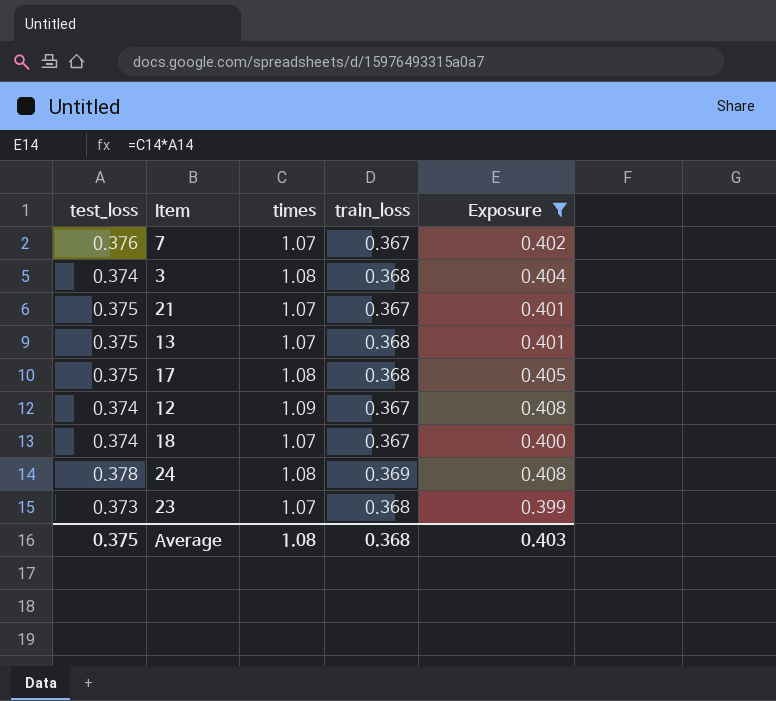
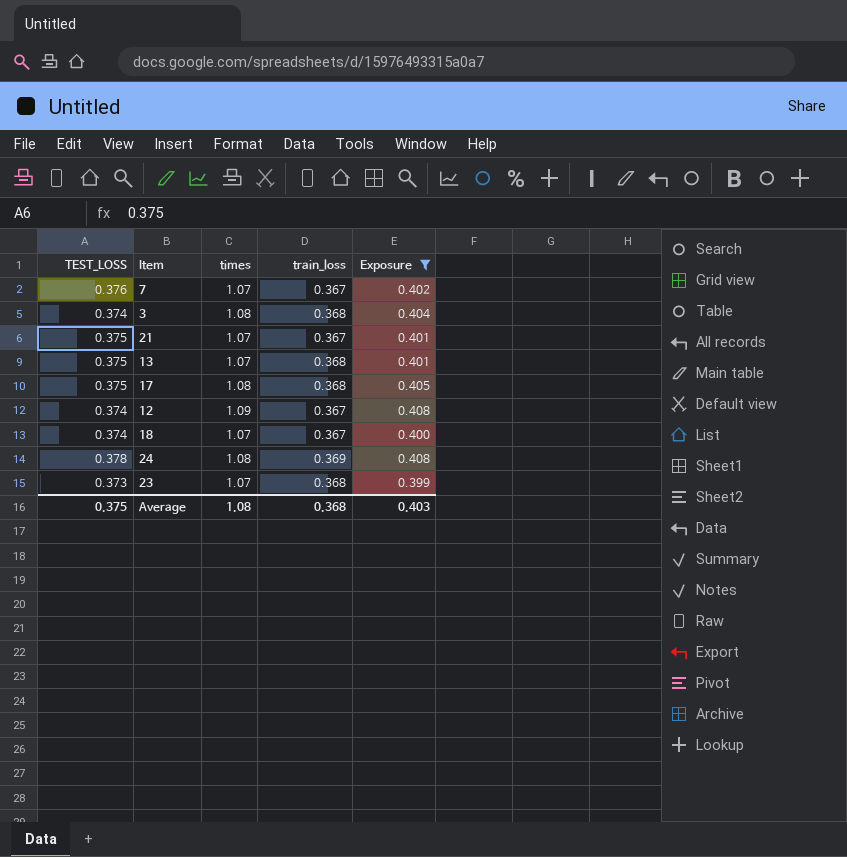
column name: test_loss -> TEST_LOSS

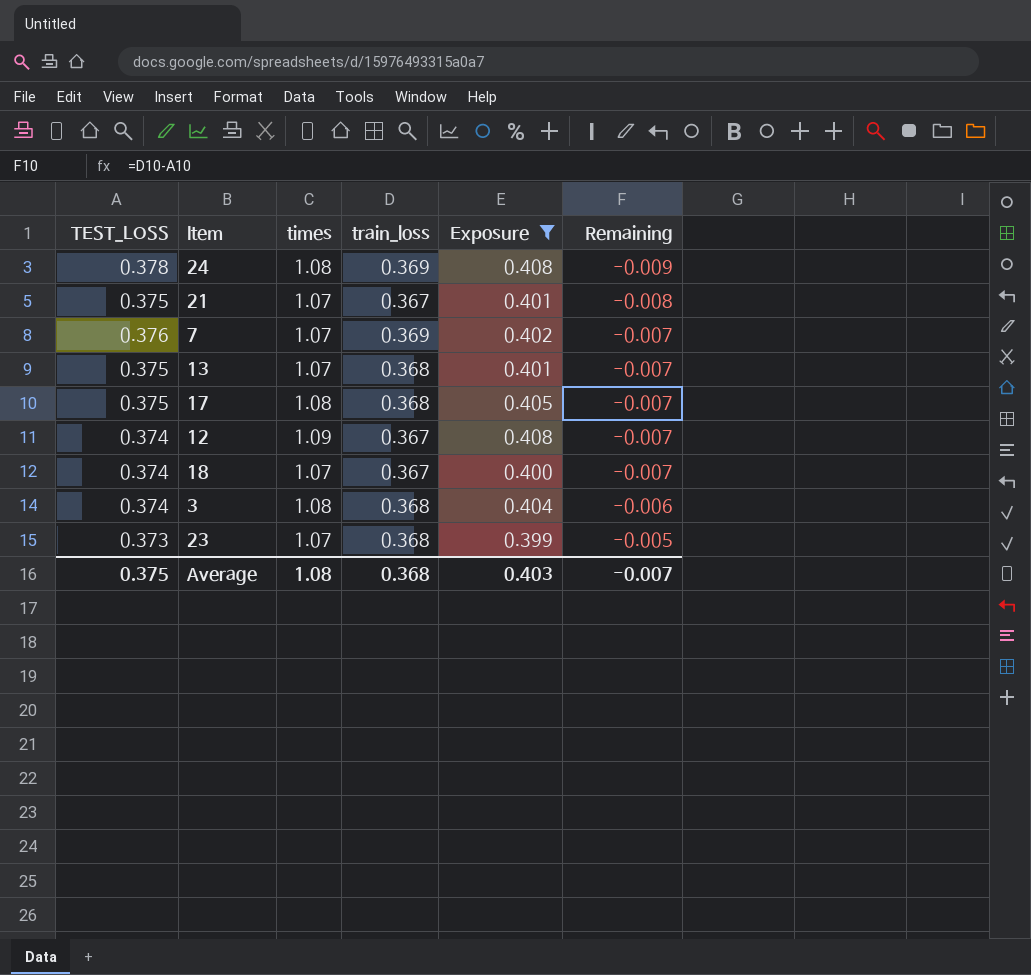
row order: none -> Remaining ascending
column Remaining | formula: none -> [train_loss] - [TEST_LOSS]
7 | train_loss: 0.367 -> 0.369

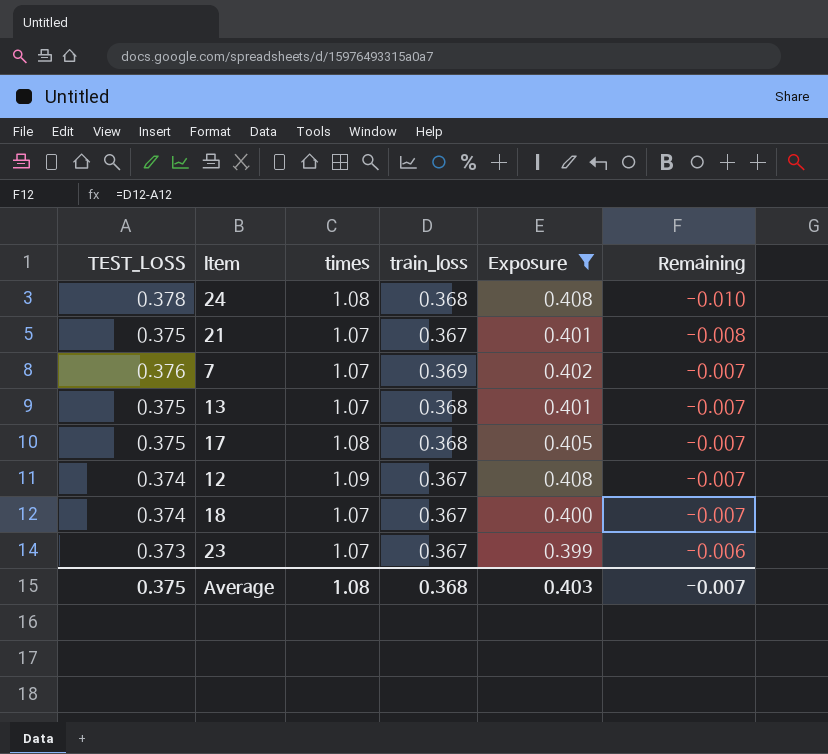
row 3: 0.374 | 1.08 | 0.368 | 0.404 | -0.006 -> none
24 | train_loss: 0.369 -> 0.368
24 | Remaining: -0.009 -> -0.010
23 | train_loss: 0.368 -> 0.367
23 | Remaining: -0.005 -> -0.006

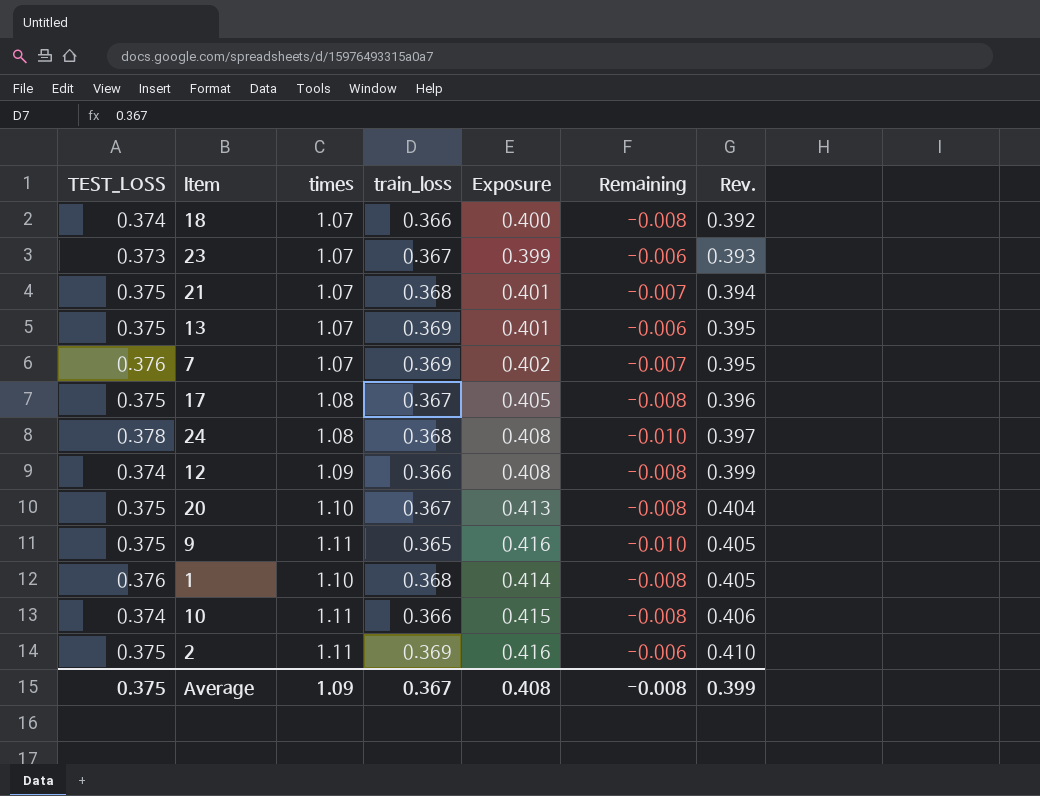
filter: Exposure <= 0.408 -> none
row order: Remaining ascending -> Rev. ascending
column Rev. | formula: none -> [times] * [train_loss]
18 | train_loss: 0.367 -> 0.366
18 | Remaining: -0.007 -> -0.008
21 | train_loss: 0.367 -> 0.368
21 | Remaining: -0.008 -> -0.007
13 | train_loss: 0.368 -> 0.369
13 | Remaining: -0.007 -> -0.006
17 | train_loss: 0.368 -> 0.367
17 | Remaining: -0.007 -> -0.008
12 | train_loss: 0.367 -> 0.366
12 | Remaining: -0.007 -> -0.008
Average | times: 1.08 -> 1.09
Average | train_loss: 0.368 -> 0.367
Average | Exposure: 0.403 -> 0.408
Average | Remaining: -0.007 -> -0.008

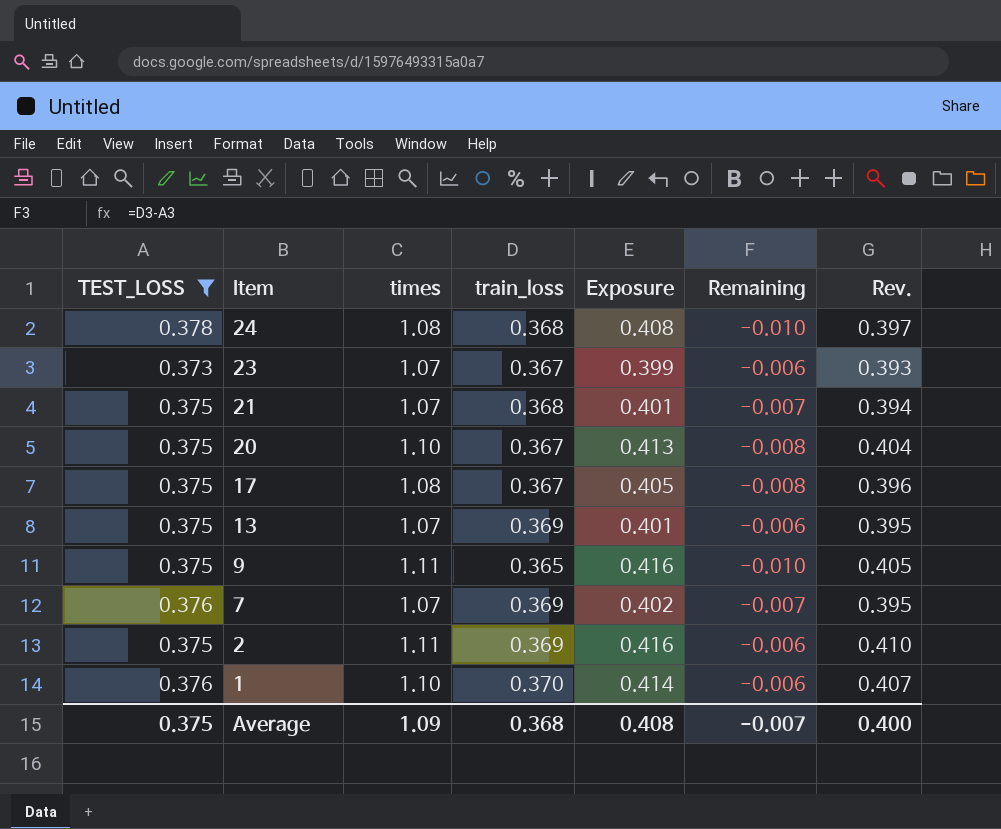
filter: none -> TEST_LOSS != 0.374
row order: Rev. ascending -> Item descending
1 | train_loss: 0.368 -> 0.370
1 | Remaining: -0.008 -> -0.006
1 | Rev.: 0.405 -> 0.407
Average | train_loss: 0.367 -> 0.368
Average | Remaining: -0.008 -> -0.007
Average | Rev.: 0.399 -> 0.400

